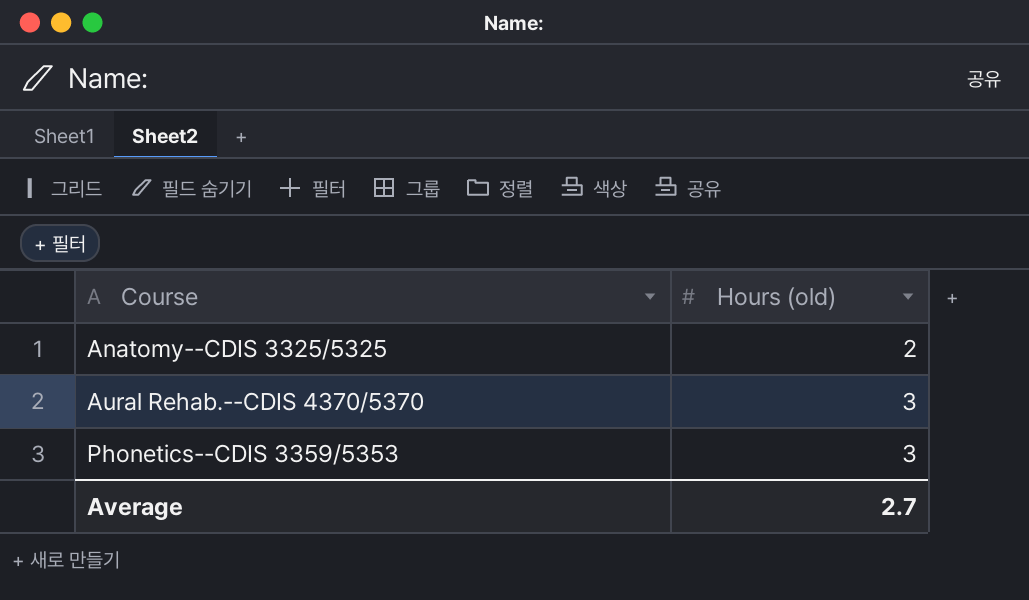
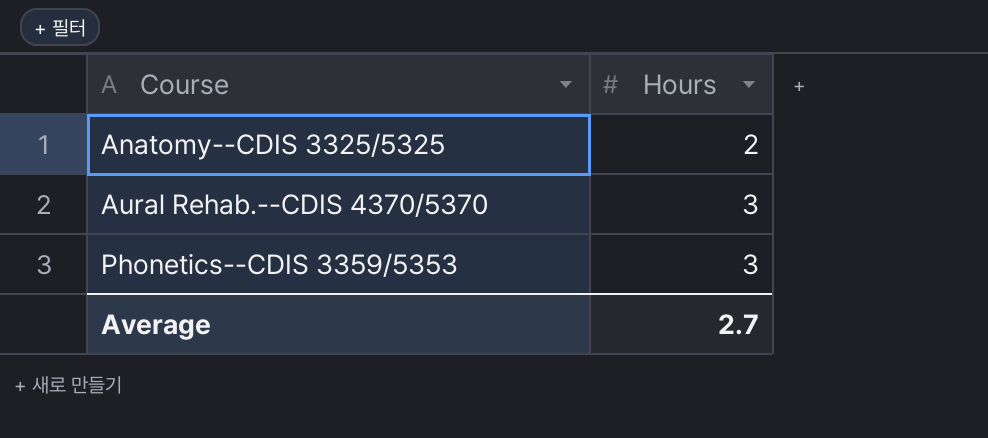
column name: Hours (old) -> Hours

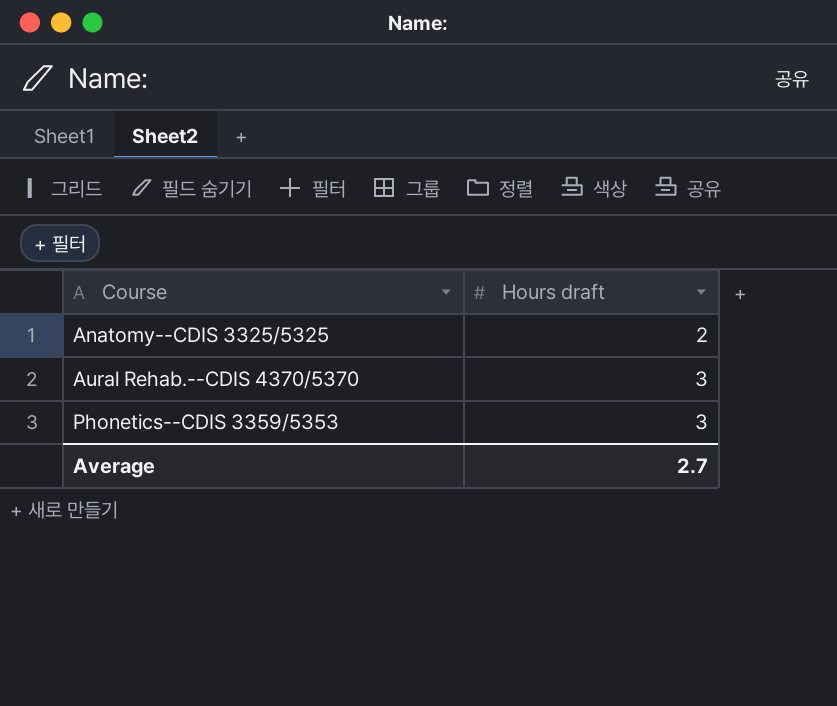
column name: Hours -> Hours draft

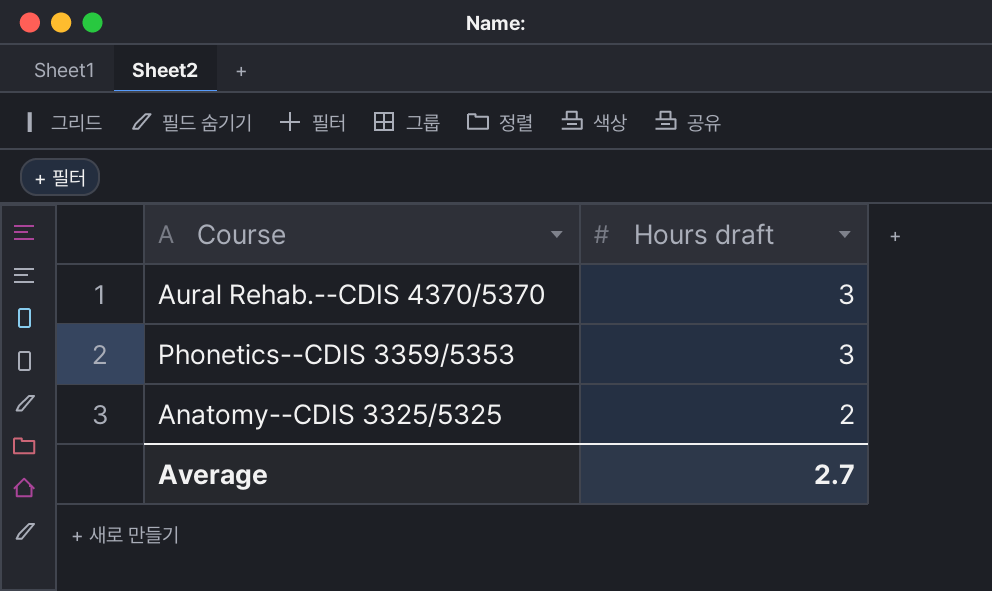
row order: Course ascending -> Hours draft descending

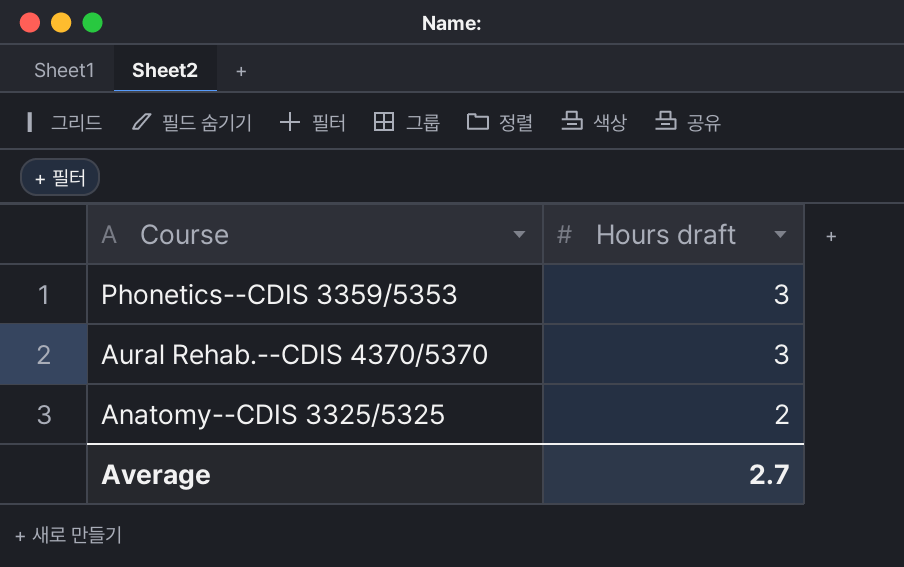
row order: Hours draft descending -> Course descending

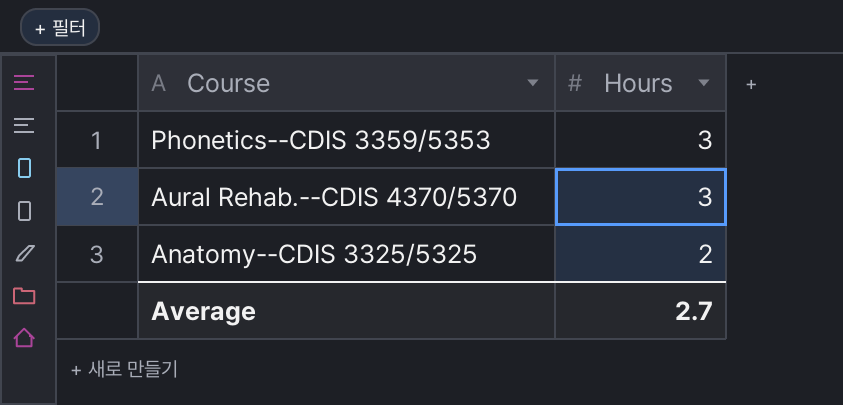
column name: Hours draft -> Hours

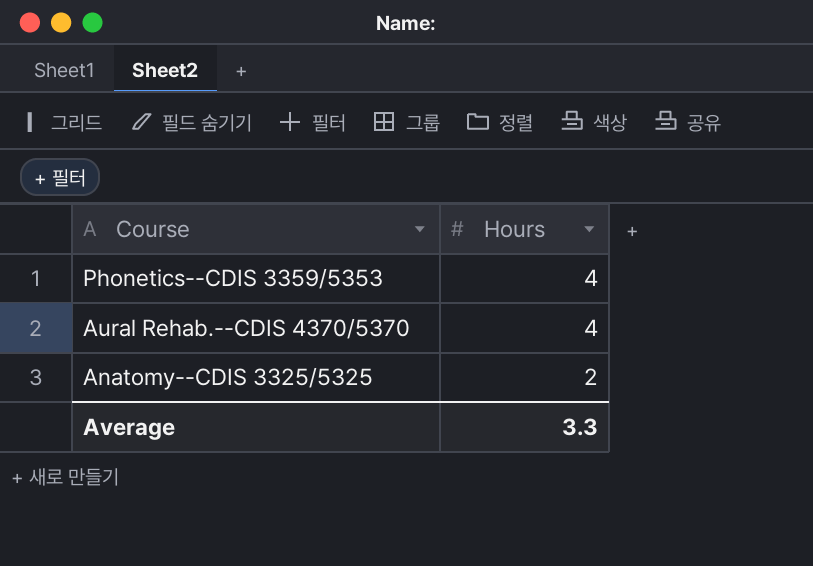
Phonetics--CDIS 3359/5353 | Hours: 3 -> 4
Aural Rehab.--CDIS 4370/5370 | Hours: 3 -> 4
Average | Hours: 2.7 -> 3.3

